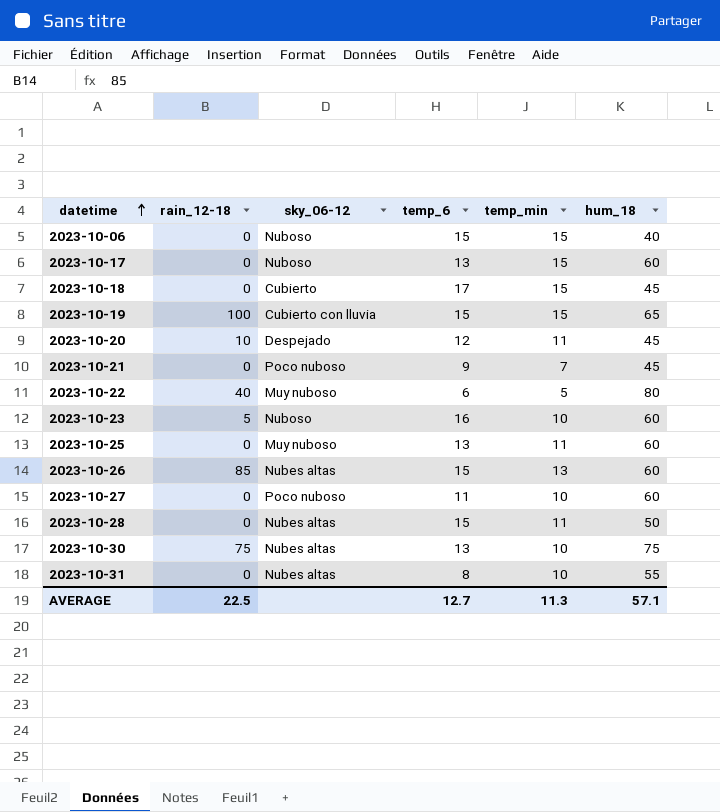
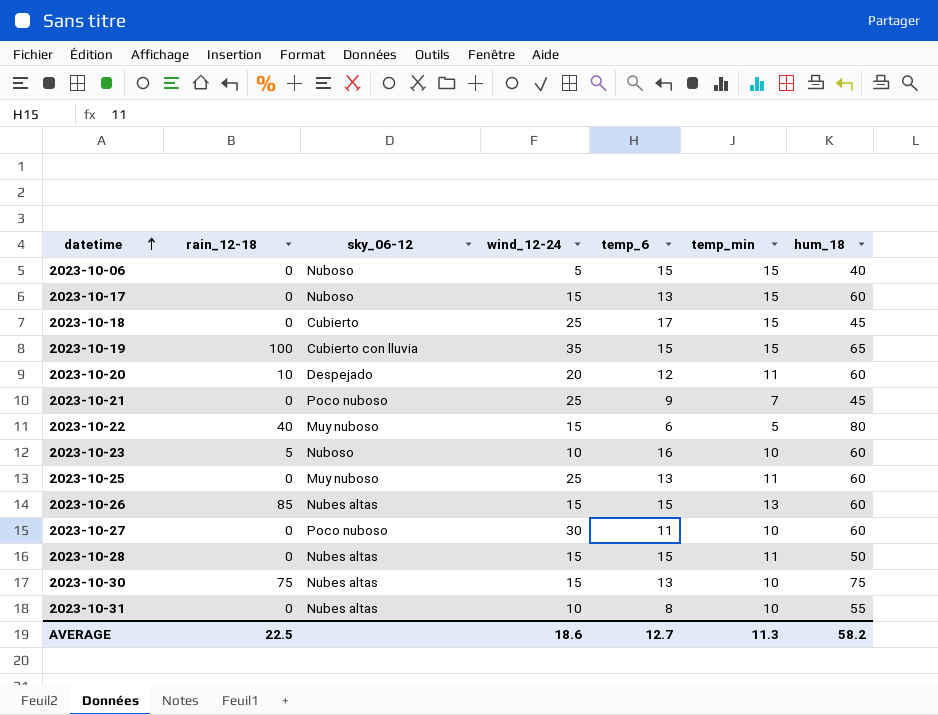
column wind_12-24 | position: none -> 4
2023-10-20 | hum_18: 45 -> 60
AVERAGE | hum_18: 57.1 -> 58.2

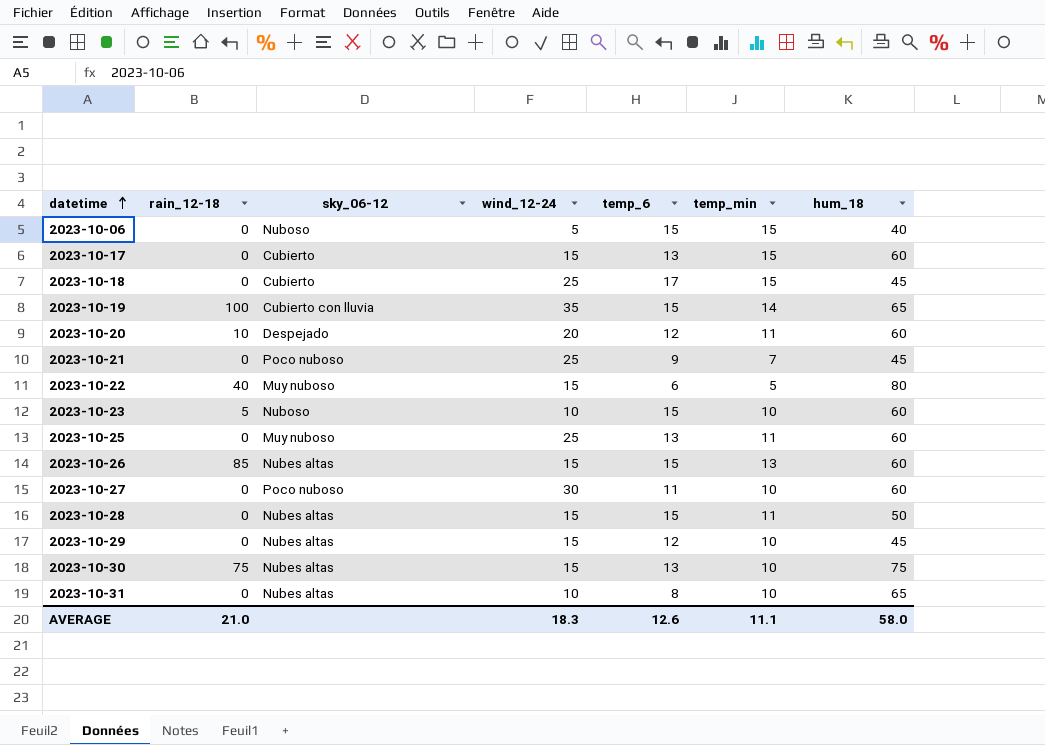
2023-10-17 | sky_06-12: Nuboso -> Cubierto
2023-10-19 | temp_min: 15 -> 14
2023-10-23 | temp_6: 16 -> 15
row 2023-10-29: none -> 0 | Nubes altas | 15 | 12 | 10 | 45
2023-10-31 | hum_18: 55 -> 65
AVERAGE | rain_12-18: 22.5 -> 21.0
AVERAGE | wind_12-24: 18.6 -> 18.3
AVERAGE | temp_6: 12.7 -> 12.6
AVERAGE | temp_min: 11.3 -> 11.1
AVERAGE | hum_18: 58.2 -> 58.0

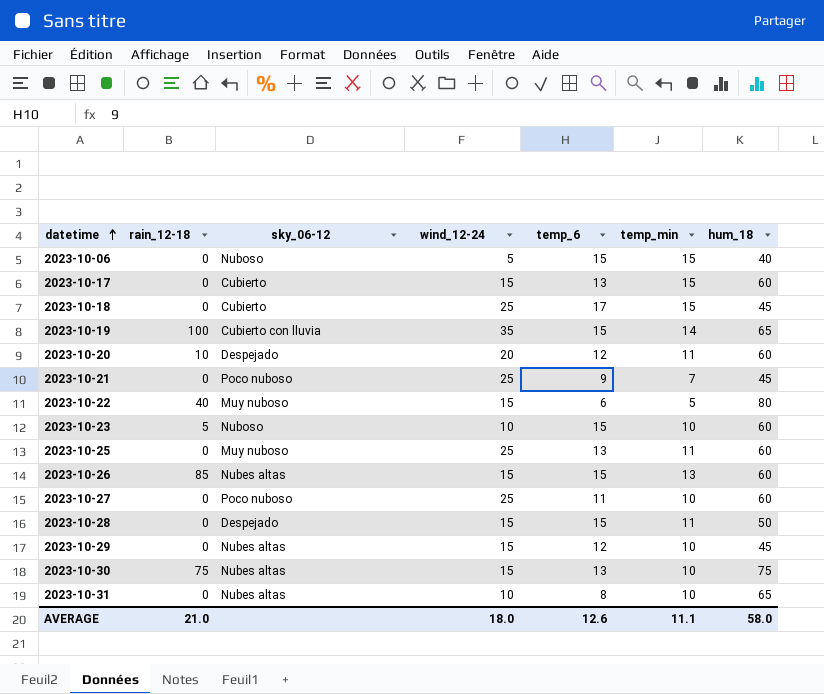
2023-10-27 | wind_12-24: 30 -> 25
2023-10-28 | sky_06-12: Nubes altas -> Despejado
AVERAGE | wind_12-24: 18.3 -> 18.0

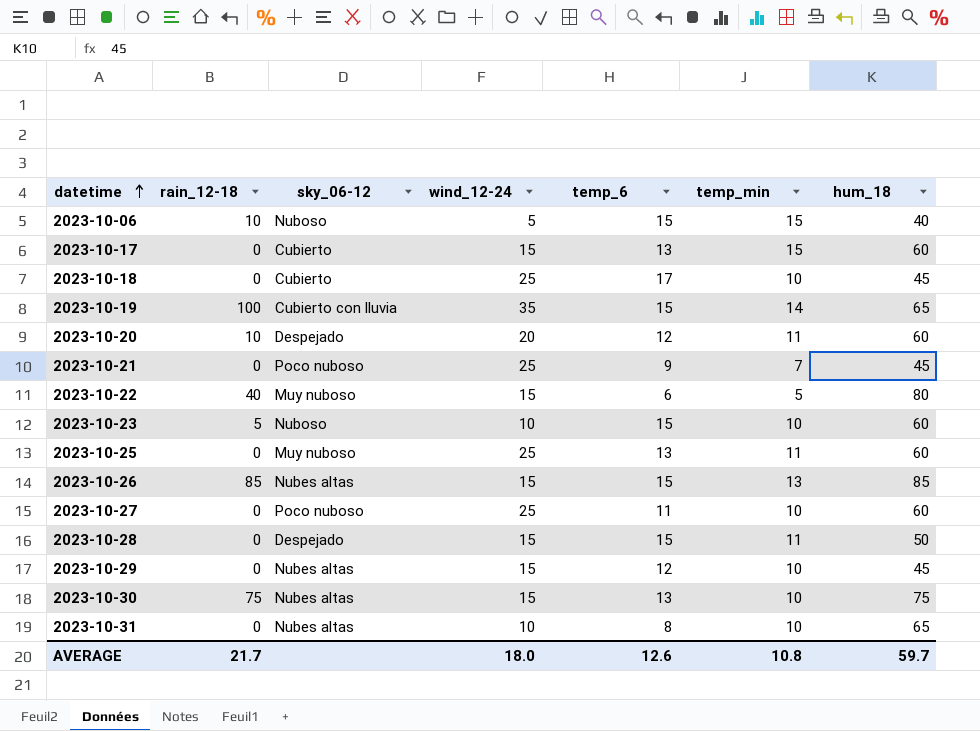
2023-10-06 | rain_12-18: 0 -> 10
2023-10-18 | temp_min: 15 -> 10
2023-10-26 | hum_18: 60 -> 85
AVERAGE | rain_12-18: 21.0 -> 21.7
AVERAGE | temp_min: 11.1 -> 10.8
AVERAGE | hum_18: 58.0 -> 59.7

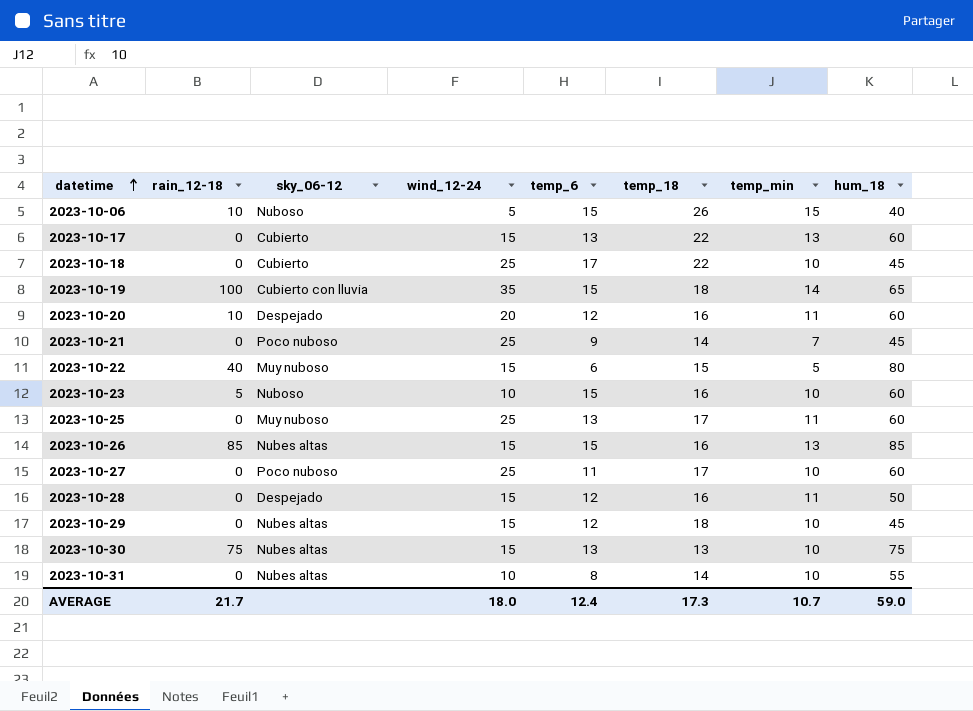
column temp_18 | position: none -> 6
2023-10-17 | temp_min: 15 -> 13
2023-10-28 | temp_6: 15 -> 12
2023-10-31 | hum_18: 65 -> 55
AVERAGE | temp_6: 12.6 -> 12.4
AVERAGE | temp_min: 10.8 -> 10.7
AVERAGE | hum_18: 59.7 -> 59.0

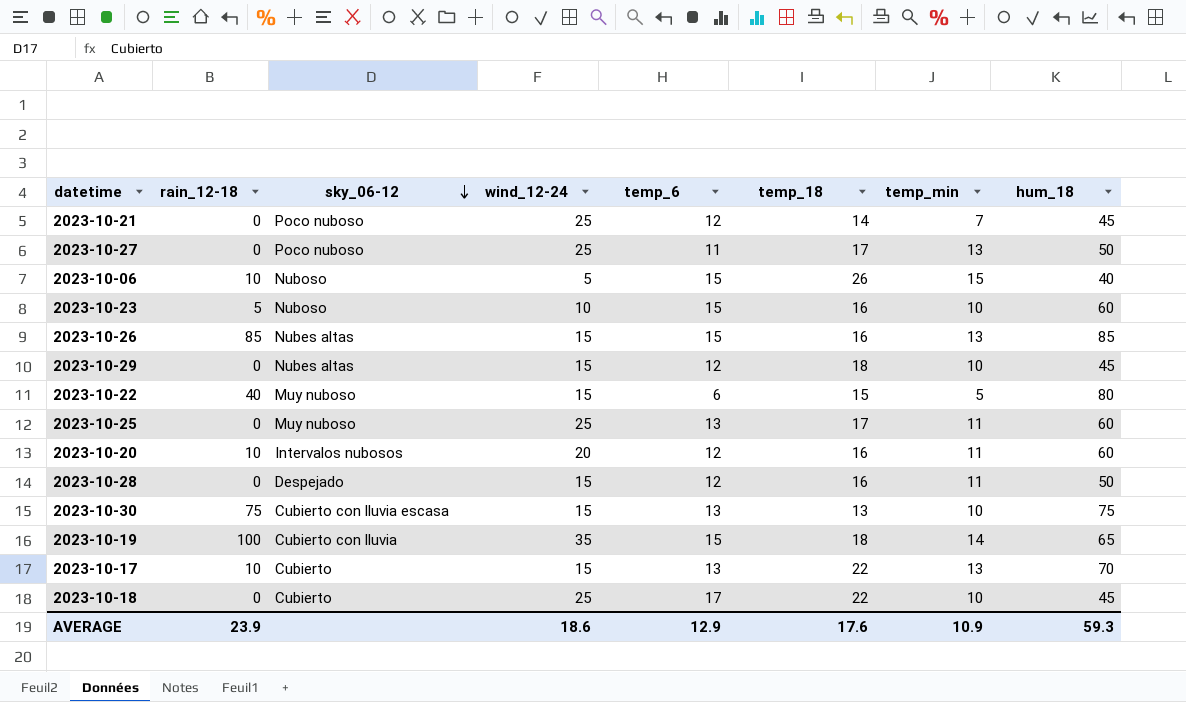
row order: datetime ascending -> sky_06-12 descending
row 2023-10-31: 0 | Nubes altas | 10 | 8 | 14 | 10 | 55 -> none
2023-10-21 | temp_6: 9 -> 12
2023-10-27 | temp_min: 10 -> 13
2023-10-27 | hum_18: 60 -> 50
2023-10-20 | sky_06-12: Despejado -> Intervalos nubosos
2023-10-30 | sky_06-12: Nubes altas -> Cubierto con lluvia escasa
2023-10-17 | rain_12-18: 0 -> 10
2023-10-17 | hum_18: 60 -> 70
AVERAGE | rain_12-18: 21.7 -> 23.9
AVERAGE | wind_12-24: 18.0 -> 18.6
AVERAGE | temp_6: 12.4 -> 12.9
AVERAGE | temp_18: 17.3 -> 17.6
AVERAGE | temp_min: 10.7 -> 10.9
AVERAGE | hum_18: 59.0 -> 59.3

